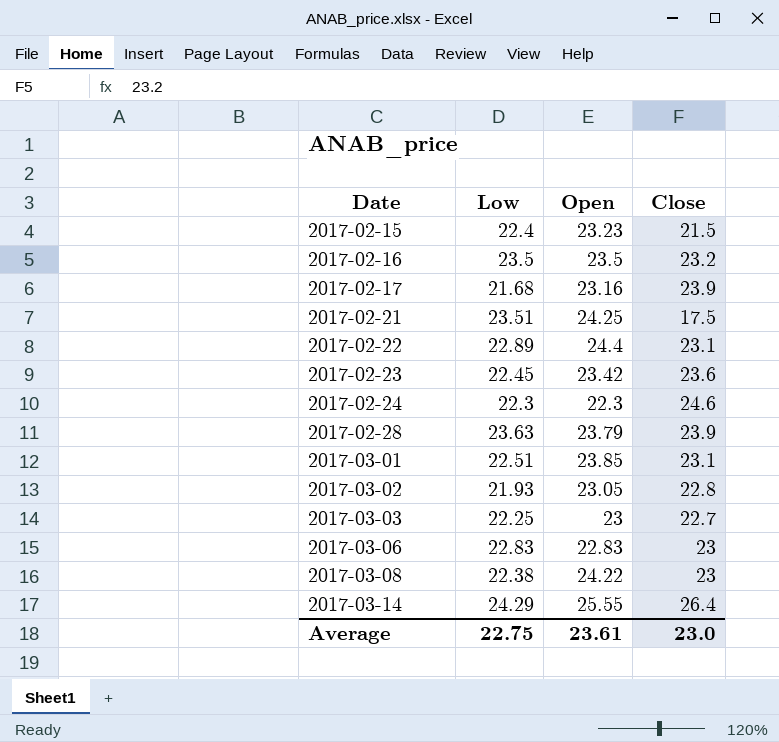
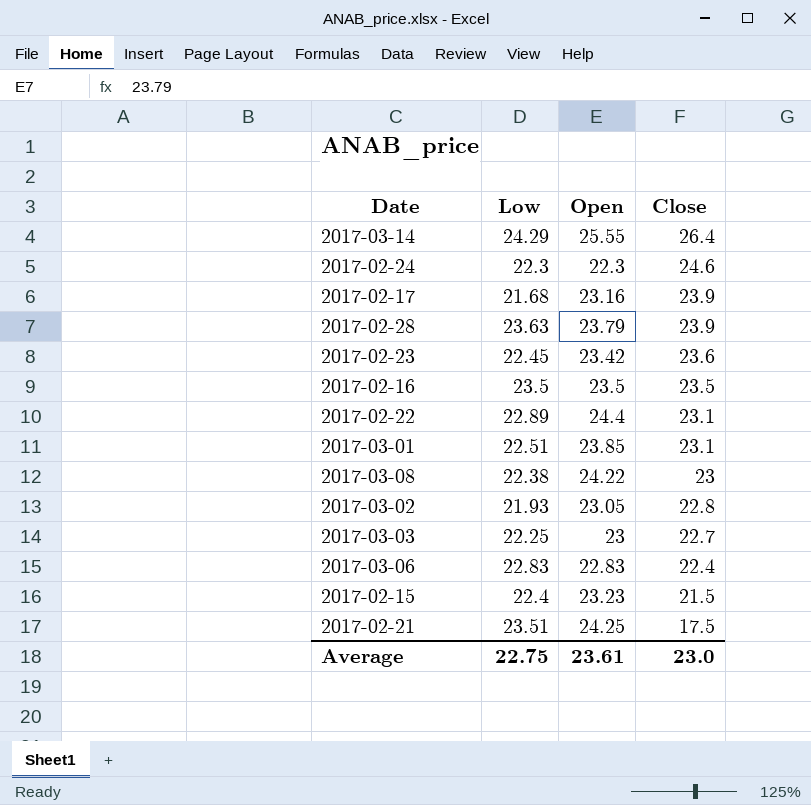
row order: Date ascending -> Close descending
2017-02-16 | Close: 23.2 -> 23.5
2017-03-06 | Close: 23 -> 22.4

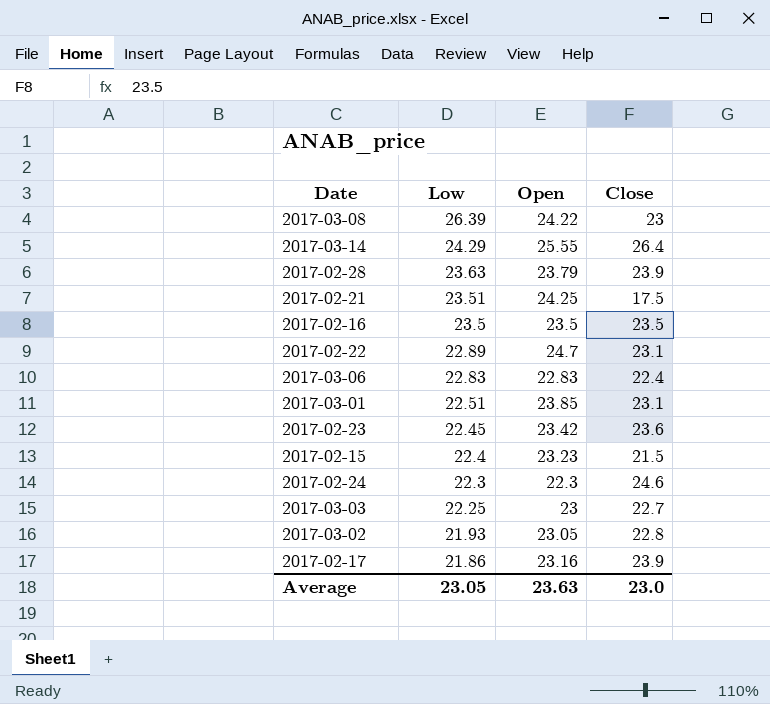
row order: Close descending -> Low descending
2017-03-08 | Low: 22.38 -> 26.39
2017-02-22 | Open: 24.4 -> 24.7
2017-02-17 | Low: 21.68 -> 21.86
Average | Low: 22.75 -> 23.05
Average | Open: 23.61 -> 23.63

